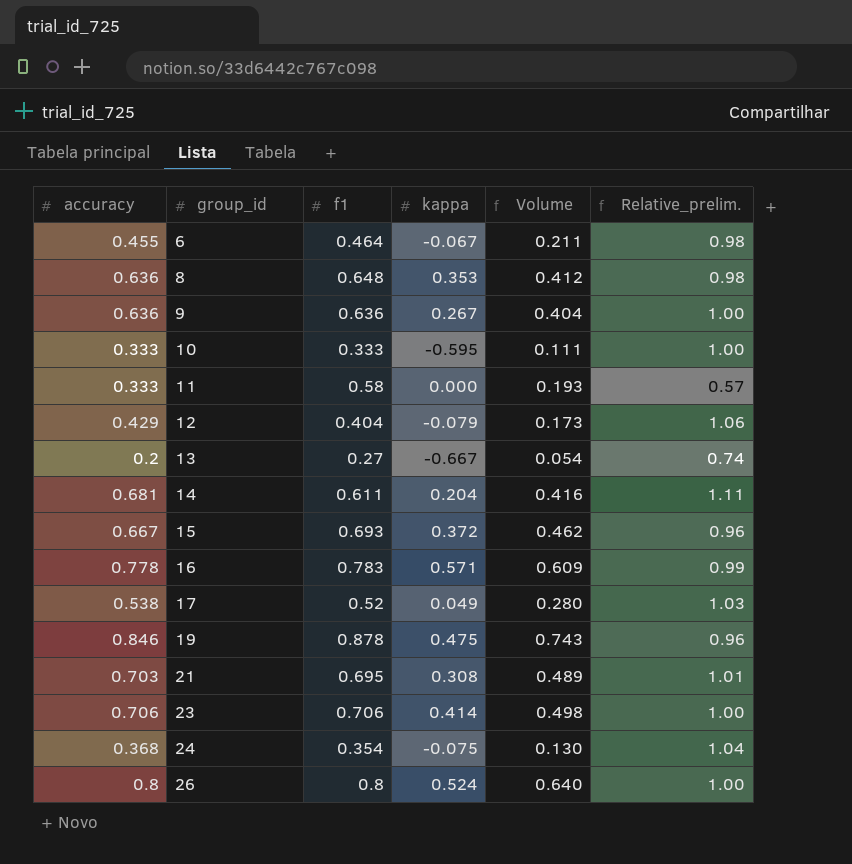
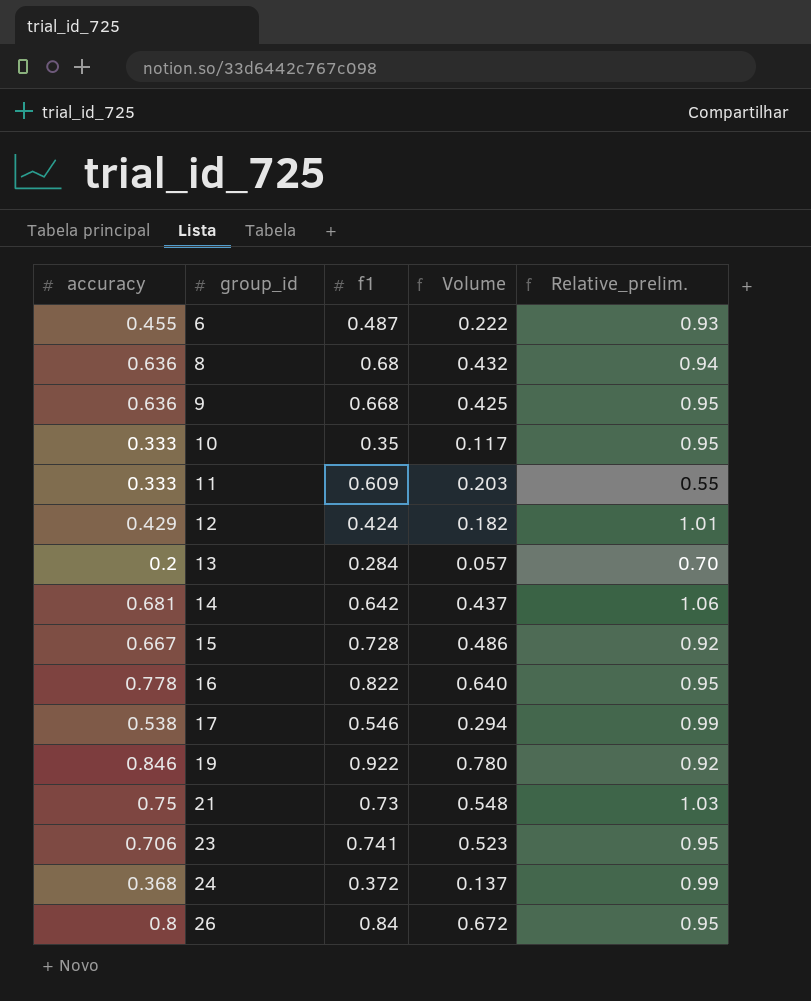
column kappa | position: 4 -> none
6 | f1: 0.464 -> 0.487
6 | Volume: 0.211 -> 0.222
6 | Relative_prelim.: 0.98 -> 0.93
8 | f1: 0.648 -> 0.68
8 | Volume: 0.412 -> 0.432
8 | Relative_prelim.: 0.98 -> 0.94
9 | f1: 0.636 -> 0.668
9 | Volume: 0.404 -> 0.425
9 | Relative_prelim.: 1.00 -> 0.95
10 | f1: 0.333 -> 0.35
10 | Volume: 0.111 -> 0.117
10 | Relative_prelim.: 1.00 -> 0.95
11 | f1: 0.58 -> 0.609
11 | Volume: 0.193 -> 0.203
11 | Relative_prelim.: 0.57 -> 0.55
12 | f1: 0.404 -> 0.424
12 | Volume: 0.173 -> 0.182
12 | Relative_prelim.: 1.06 -> 1.01
13 | f1: 0.27 -> 0.284
13 | Volume: 0.054 -> 0.057
13 | Relative_prelim.: 0.74 -> 0.70
14 | f1: 0.611 -> 0.642
14 | Volume: 0.416 -> 0.437
14 | Relative_prelim.: 1.11 -> 1.06
15 | f1: 0.693 -> 0.728
15 | Volume: 0.462 -> 0.486
15 | Relative_prelim.: 0.96 -> 0.92
16 | f1: 0.783 -> 0.822
16 | Volume: 0.609 -> 0.640
16 | Relative_prelim.: 0.99 -> 0.95
17 | f1: 0.52 -> 0.546
17 | Volume: 0.280 -> 0.294
17 | Relative_prelim.: 1.03 -> 0.99
19 | f1: 0.878 -> 0.922
19 | Volume: 0.743 -> 0.780
19 | Relative_prelim.: 0.96 -> 0.92
21 | accuracy: 0.703 -> 0.75
21 | f1: 0.695 -> 0.73
21 | Volume: 0.489 -> 0.548
21 | Relative_prelim.: 1.01 -> 1.03
23 | f1: 0.706 -> 0.741
23 | Volume: 0.498 -> 0.523
23 | Relative_prelim.: 1.00 -> 0.95
24 | f1: 0.354 -> 0.372
24 | Volume: 0.130 -> 0.137
24 | Relative_prelim.: 1.04 -> 0.99
26 | f1: 0.8 -> 0.84
26 | Volume: 0.640 -> 0.672
26 | Relative_prelim.: 1.00 -> 0.95

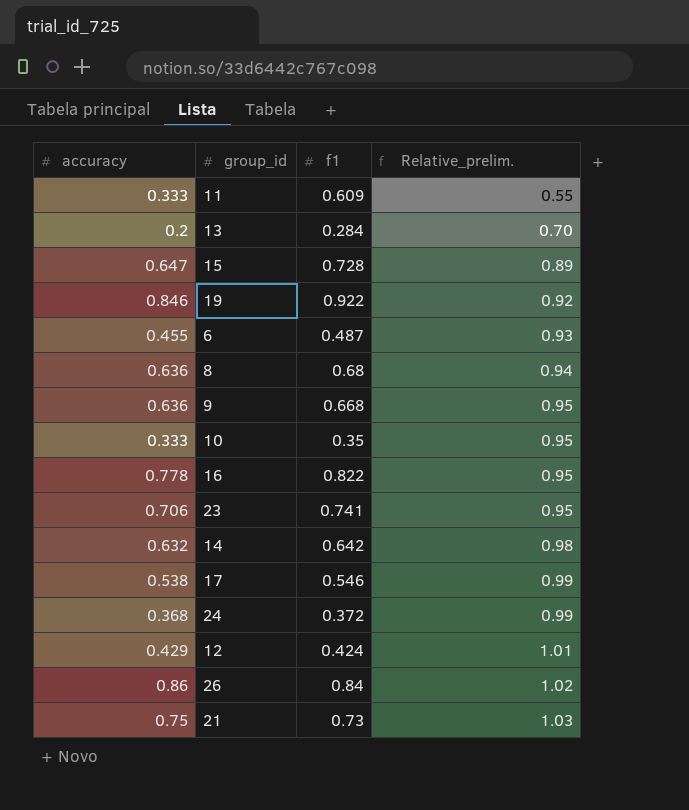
row order: group_id ascending -> Relative_prelim. ascending
column Volume | formula: [accuracy] * [f1] -> none
15 | accuracy: 0.667 -> 0.647
15 | Relative_prelim.: 0.92 -> 0.89
14 | accuracy: 0.681 -> 0.632
14 | Relative_prelim.: 1.06 -> 0.98
26 | accuracy: 0.8 -> 0.86
26 | Relative_prelim.: 0.95 -> 1.02

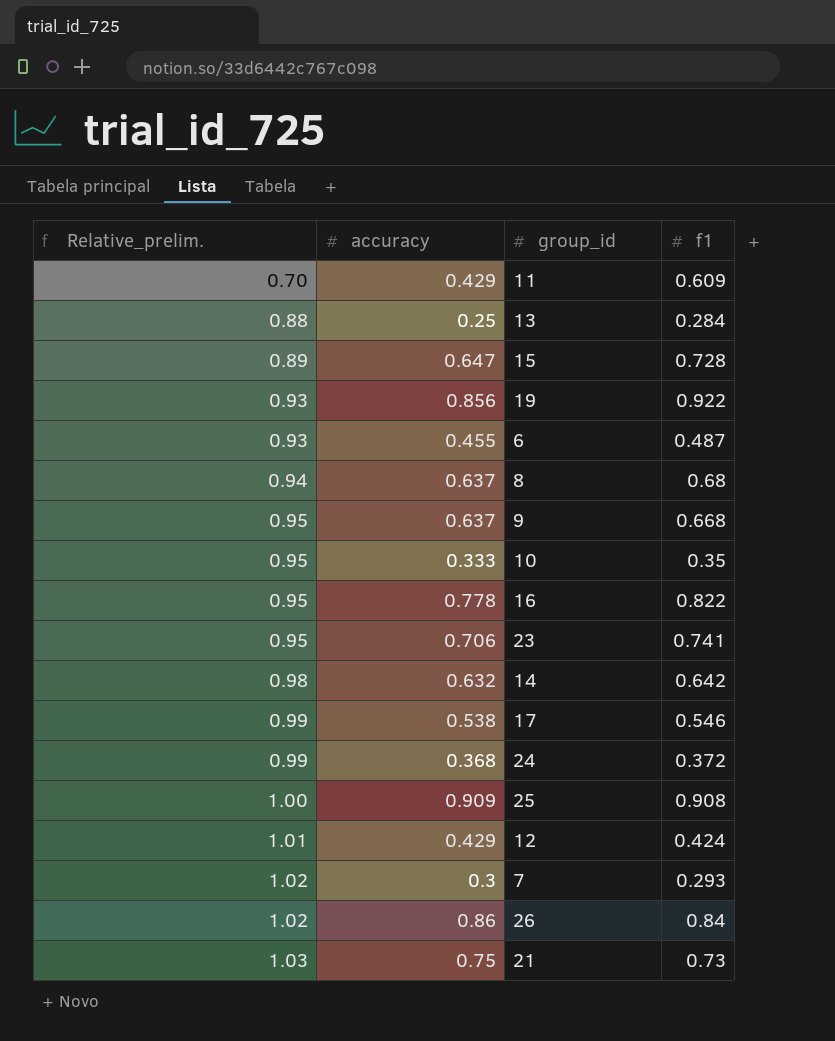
column Relative_prelim. | position: 4 -> 1
11 | Relative_prelim.: 0.55 -> 0.70
11 | accuracy: 0.333 -> 0.429
13 | Relative_prelim.: 0.70 -> 0.88
13 | accuracy: 0.2 -> 0.25
19 | Relative_prelim.: 0.92 -> 0.93
19 | accuracy: 0.846 -> 0.856
8 | accuracy: 0.636 -> 0.637
9 | accuracy: 0.636 -> 0.637
row 25: none -> 1.00 | 0.909 | 0.908
row 7: none -> 1.02 | 0.3 | 0.293

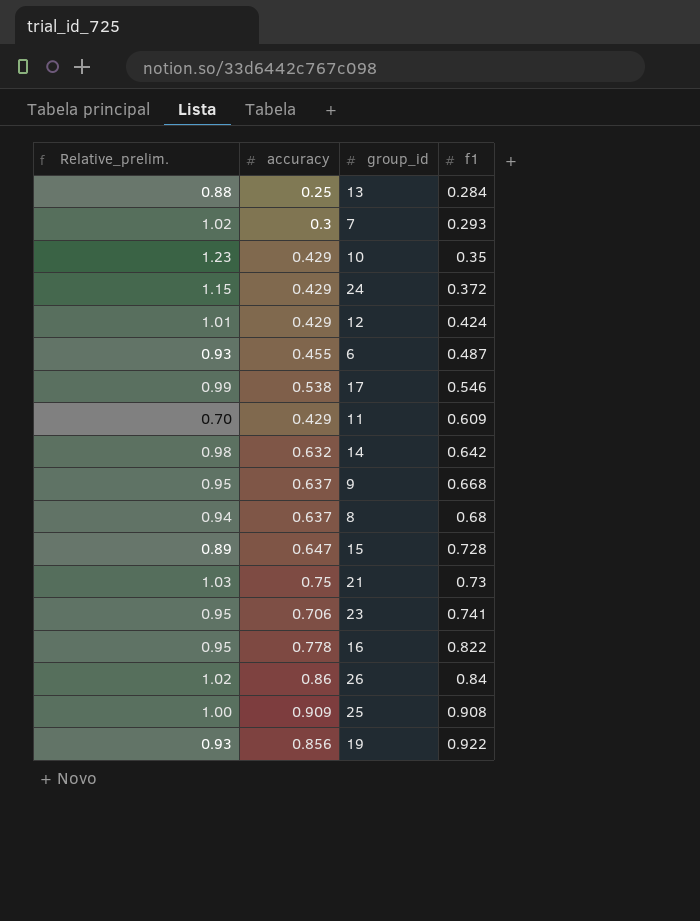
row order: Relative_prelim. ascending -> f1 ascending
10 | Relative_prelim.: 0.95 -> 1.23
10 | accuracy: 0.333 -> 0.429
24 | Relative_prelim.: 0.99 -> 1.15
24 | accuracy: 0.368 -> 0.429

